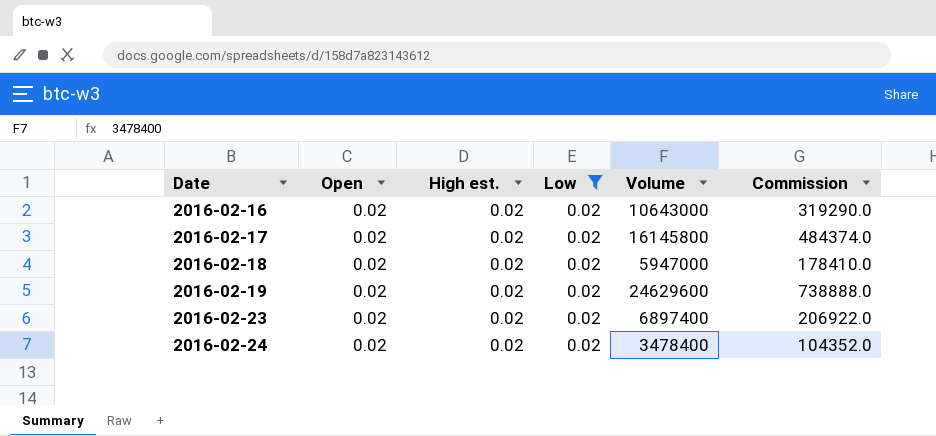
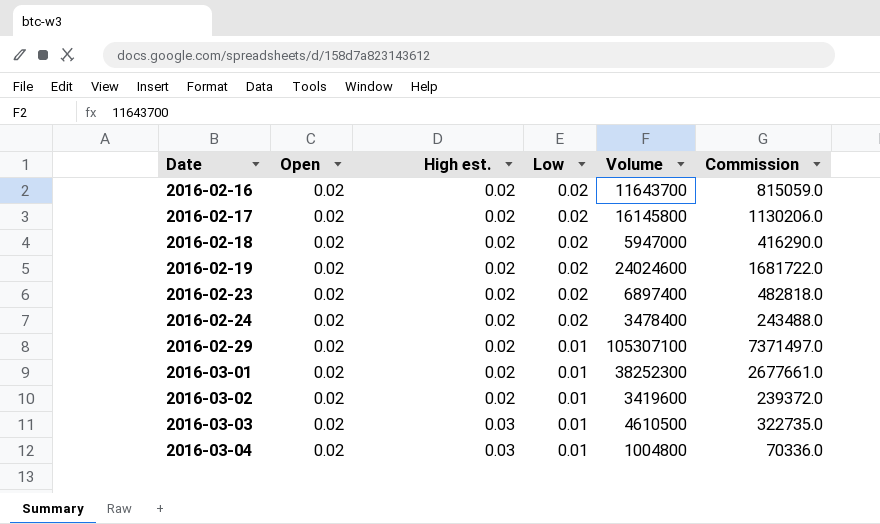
filter: Low = 0.02 -> none
column Commission | formula: [Volume] * 0.03 -> [Volume] * 0.07
2016-02-16 | Volume: 10643000 -> 11643700
2016-02-19 | Volume: 24629600 -> 24024600

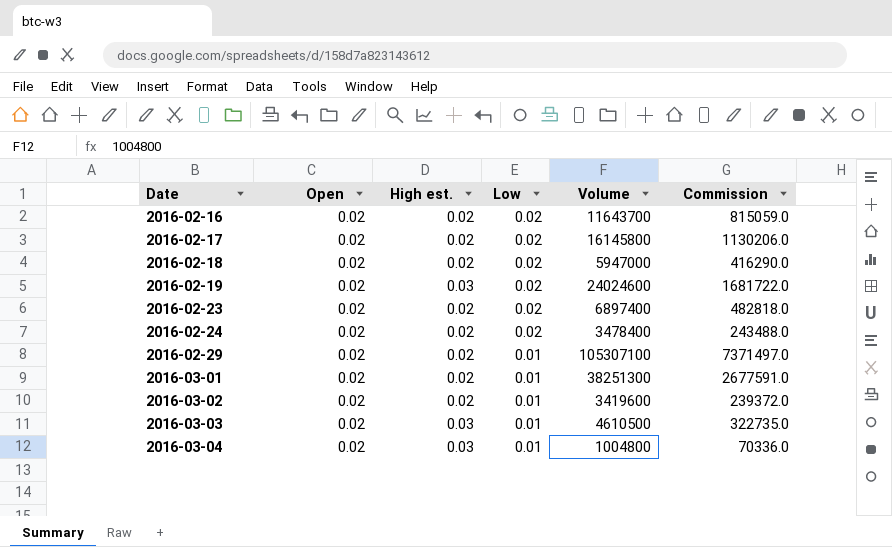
2016-02-19 | High est.: 0.02 -> 0.03
2016-03-01 | Volume: 38252300 -> 38251300
2016-03-01 | Commission: 2677661.0 -> 2677591.0

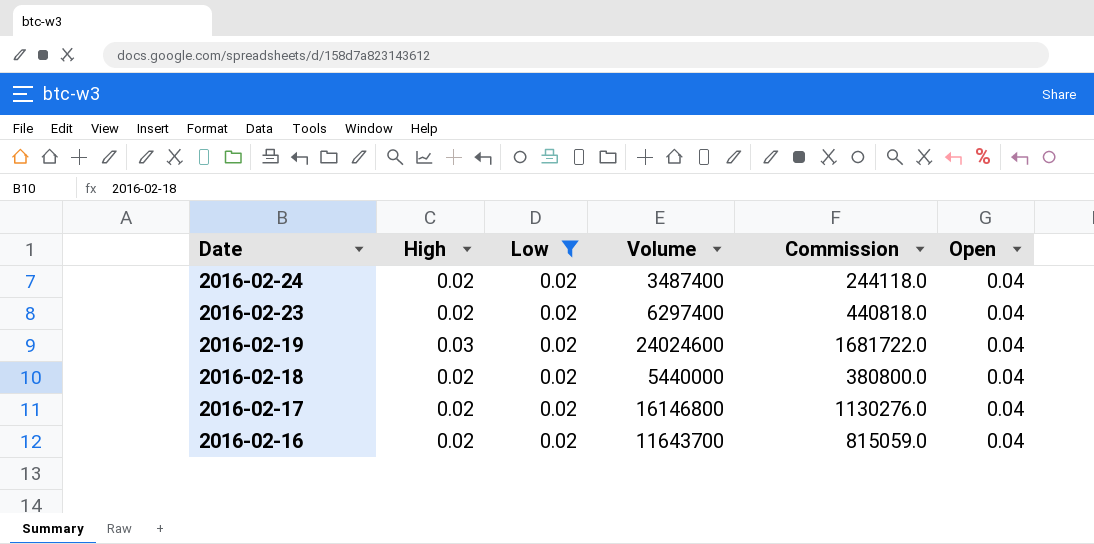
filter: none -> Low = 0.02
row order: Date ascending -> Date descending
column name: High est. -> High
column Open | position: 2 -> 6
2016-02-24 | Volume: 3478400 -> 3487400
2016-02-24 | Commission: 243488.0 -> 244118.0
2016-02-24 | Open: 0.02 -> 0.04
2016-02-23 | Volume: 6897400 -> 6297400
2016-02-23 | Commission: 482818.0 -> 440818.0
2016-02-23 | Open: 0.02 -> 0.04
2016-02-19 | Open: 0.02 -> 0.04
2016-02-18 | Volume: 5947000 -> 5440000
2016-02-18 | Commission: 416290.0 -> 380800.0
2016-02-18 | Open: 0.02 -> 0.04
2016-02-17 | Volume: 16145800 -> 16146800
2016-02-17 | Commission: 1130206.0 -> 1130276.0
2016-02-17 | Open: 0.02 -> 0.04
2016-02-16 | Open: 0.02 -> 0.04

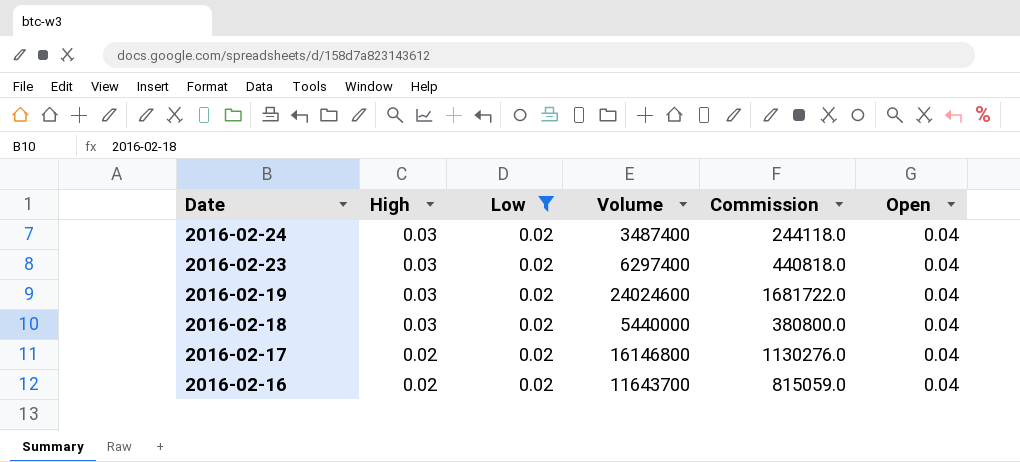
2016-02-24 | High: 0.02 -> 0.03
2016-02-23 | High: 0.02 -> 0.03
2016-02-18 | High: 0.02 -> 0.03

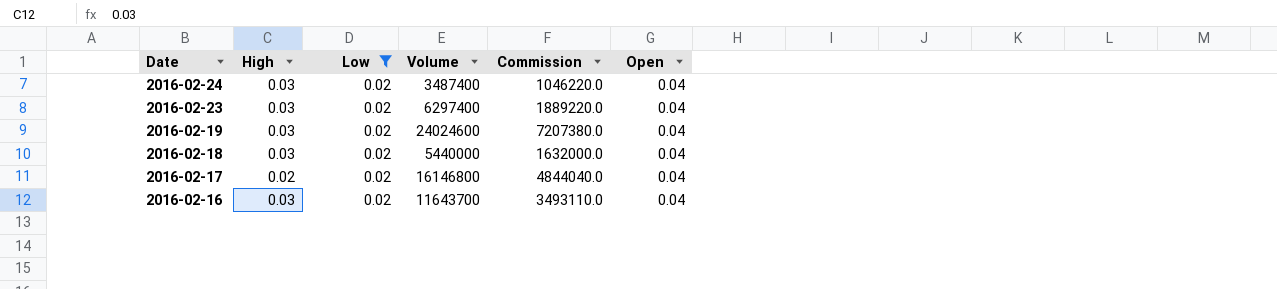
column Commission | formula: [Volume] * 0.07 -> [Volume] * 0.3
2016-02-16 | High: 0.02 -> 0.03

